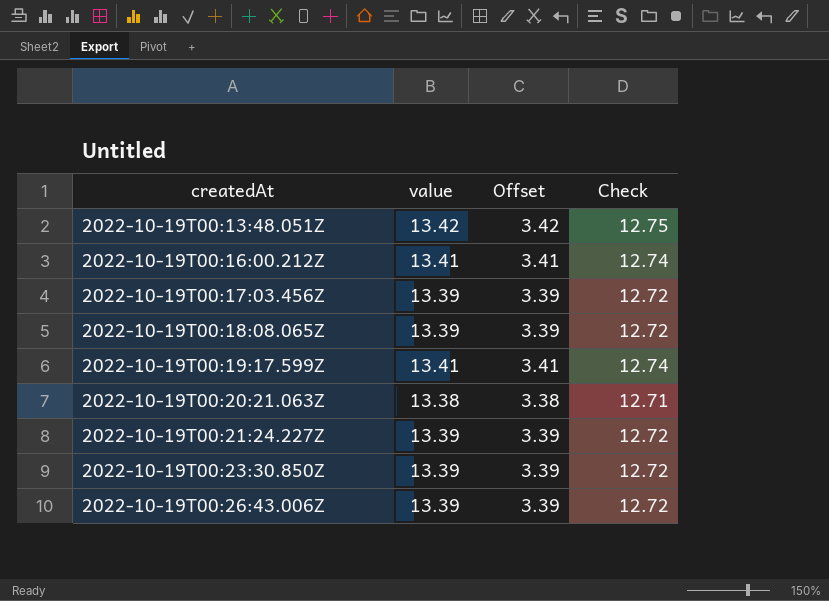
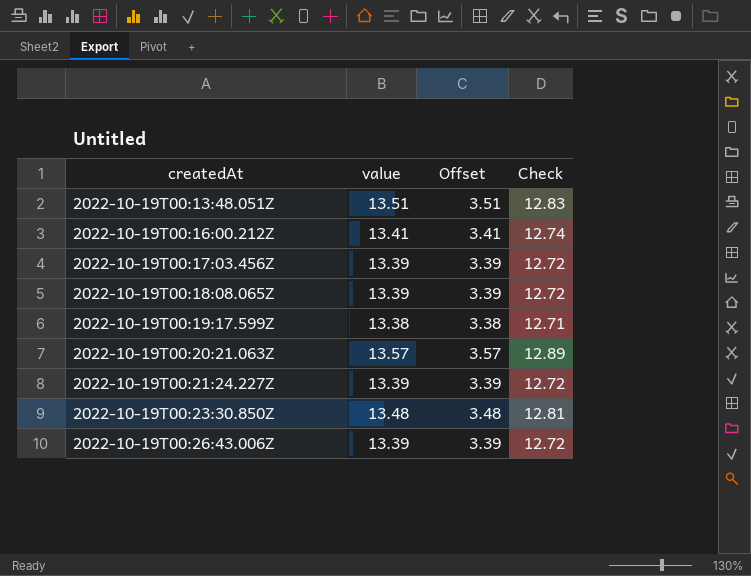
2022-10-19T00:13:48.051Z | value: 13.42 -> 13.51
2022-10-19T00:13:48.051Z | Offset: 3.42 -> 3.51
2022-10-19T00:13:48.051Z | Check: 12.75 -> 12.83
2022-10-19T00:19:17.599Z | value: 13.41 -> 13.38
2022-10-19T00:19:17.599Z | Offset: 3.41 -> 3.38
2022-10-19T00:19:17.599Z | Check: 12.74 -> 12.71
2022-10-19T00:20:21.063Z | value: 13.38 -> 13.57
2022-10-19T00:20:21.063Z | Offset: 3.38 -> 3.57
2022-10-19T00:20:21.063Z | Check: 12.71 -> 12.89
2022-10-19T00:23:30.850Z | value: 13.39 -> 13.48
2022-10-19T00:23:30.850Z | Offset: 3.39 -> 3.48
2022-10-19T00:23:30.850Z | Check: 12.72 -> 12.81

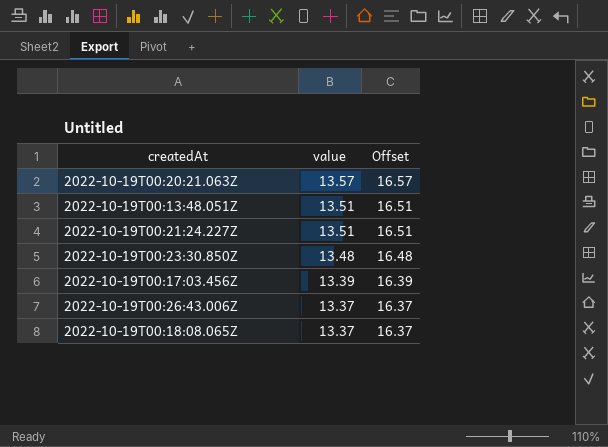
row order: createdAt ascending -> value descending
column Check | formula: [value] * 0.95 -> none
column Offset | formula: [value] - 10 -> [value] + 3
row 2022-10-19T00:16:00.212Z: 13.41 | 3.41 | 12.74 -> none
row 2022-10-19T00:19:17.599Z: 13.38 | 3.38 | 12.71 -> none
2022-10-19T00:21:24.227Z | value: 13.39 -> 13.51
2022-10-19T00:26:43.006Z | value: 13.39 -> 13.37
2022-10-19T00:18:08.065Z | value: 13.39 -> 13.37

